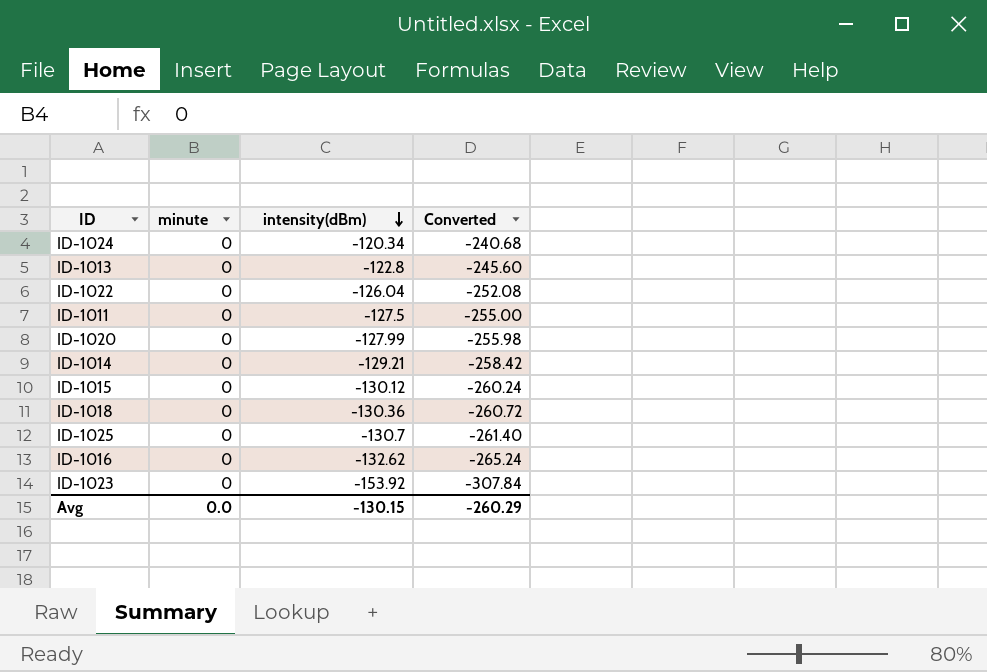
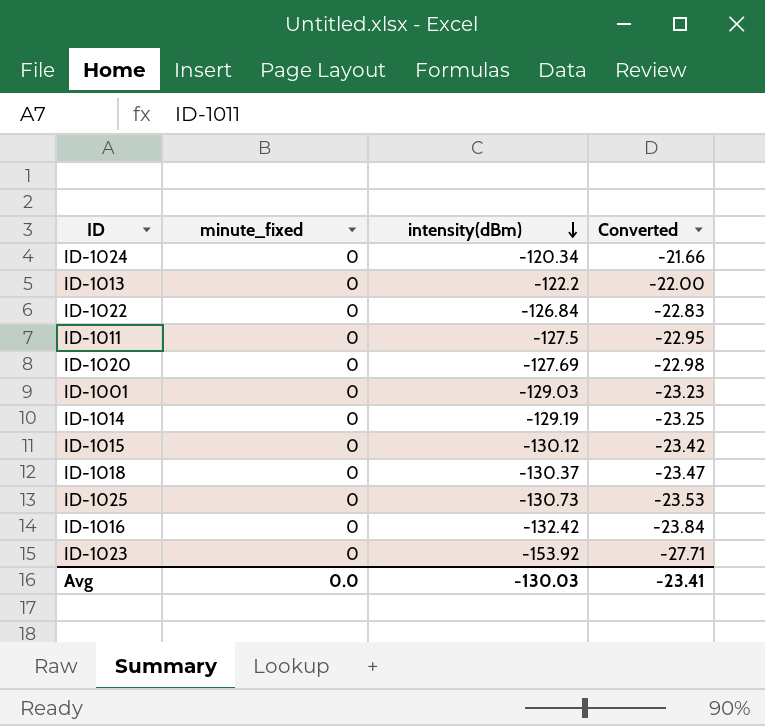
column name: minute -> minute_fixed
column Converted | formula: [intensity(dBm)] * 2 -> [intensity(dBm)] * 0.18
ID-1013 | intensity(dBm): -122.8 -> -122.2
ID-1022 | intensity(dBm): -126.04 -> -126.84
ID-1020 | intensity(dBm): -127.99 -> -127.69
row ID-1001: none -> 0 | -129.03 | -23.23
ID-1014 | intensity(dBm): -129.21 -> -129.19
ID-1018 | intensity(dBm): -130.36 -> -130.37
ID-1025 | intensity(dBm): -130.7 -> -130.73
ID-1016 | intensity(dBm): -132.62 -> -132.42
Avg | intensity(dBm): -130.15 -> -130.03
Avg | Converted: -260.29 -> -23.41

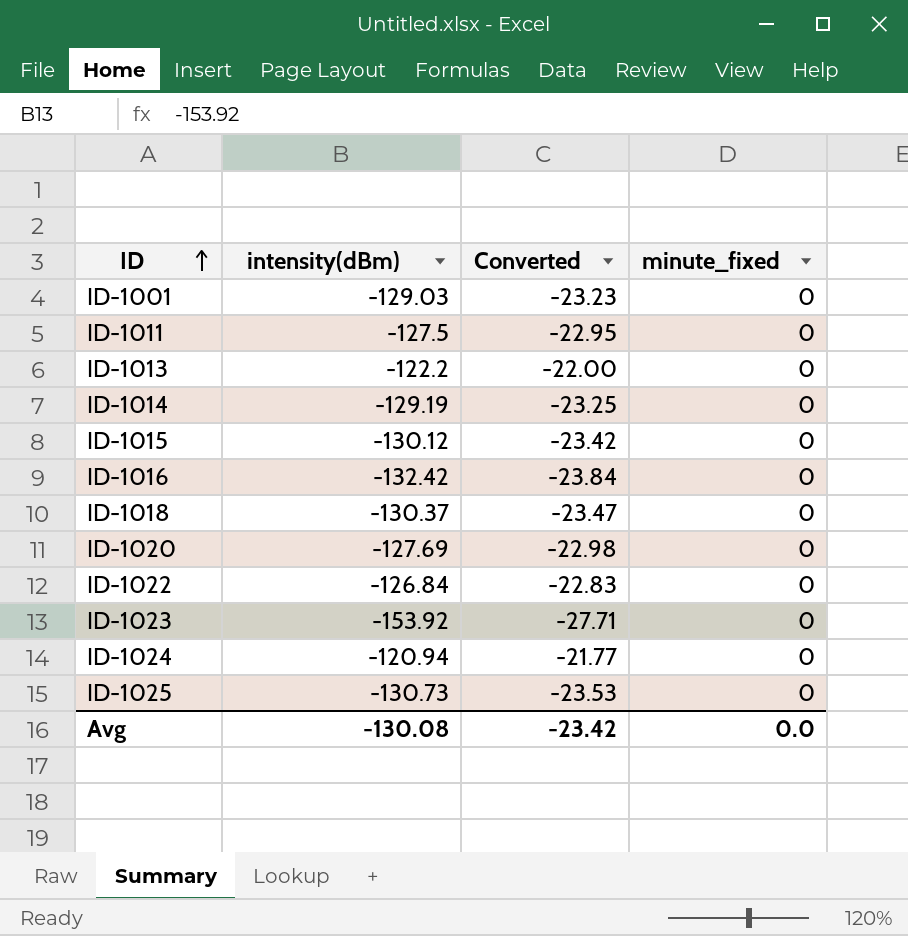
row order: intensity(dBm) descending -> ID ascending
column minute_fixed | position: 2 -> 4
ID-1024 | intensity(dBm): -120.34 -> -120.94
ID-1024 | Converted: -21.66 -> -21.77
Avg | intensity(dBm): -130.03 -> -130.08
Avg | Converted: -23.41 -> -23.42

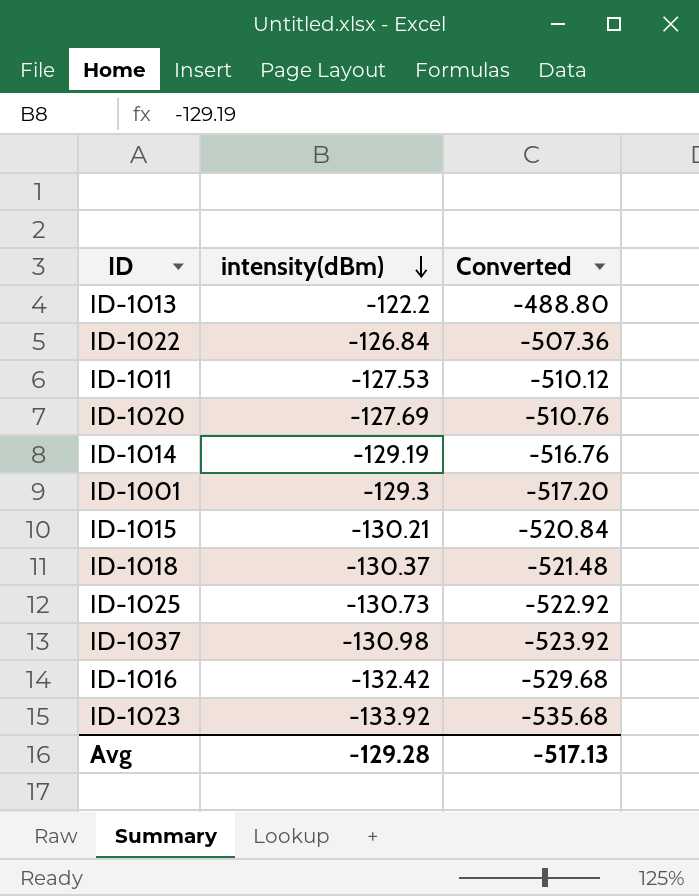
row order: ID ascending -> intensity(dBm) descending
column minute_fixed | position: 4 -> none
column Converted | formula: [intensity(dBm)] * 0.18 -> [intensity(dBm)] * 4
row ID-1024: -120.94 | -21.77 | 0 -> none
ID-1011 | intensity(dBm): -127.5 -> -127.53
ID-1001 | intensity(dBm): -129.03 -> -129.3
ID-1015 | intensity(dBm): -130.12 -> -130.21
row ID-1037: none -> -130.98 | -523.92
ID-1023 | intensity(dBm): -153.92 -> -133.92
Avg | intensity(dBm): -130.08 -> -129.28
Avg | Converted: -23.42 -> -517.13

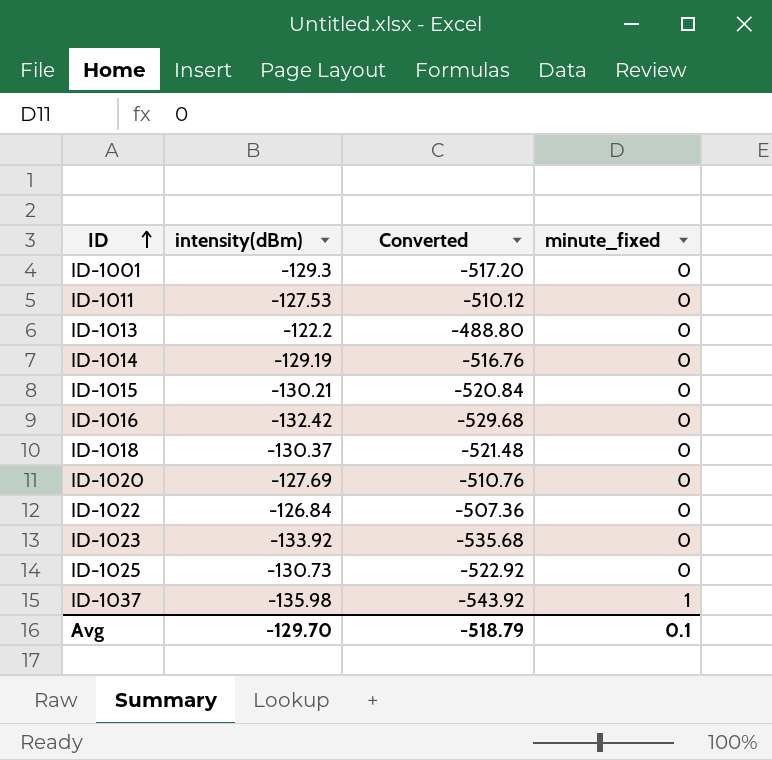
row order: intensity(dBm) descending -> ID ascending
column minute_fixed | position: none -> 4
ID-1037 | intensity(dBm): -130.98 -> -135.98
ID-1037 | Converted: -523.92 -> -543.92
Avg | intensity(dBm): -129.28 -> -129.70
Avg | Converted: -517.13 -> -518.79

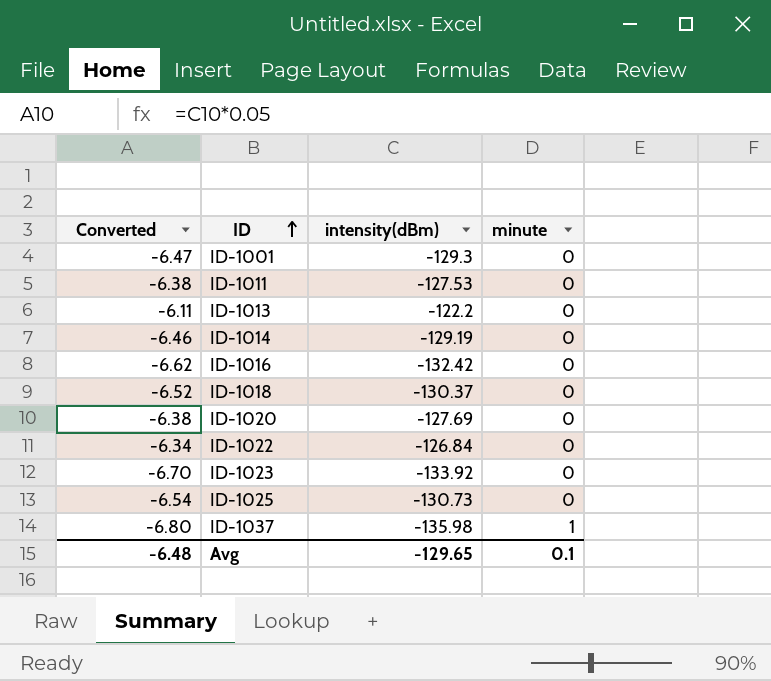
column Converted | formula: [intensity(dBm)] * 4 -> [intensity(dBm)] * 0.05
column Converted | position: 3 -> 1
column name: minute_fixed -> minute
row ID-1015: -130.21 | -520.84 | 0 -> none
Avg | Converted: -518.79 -> -6.48
Avg | intensity(dBm): -129.70 -> -129.65

